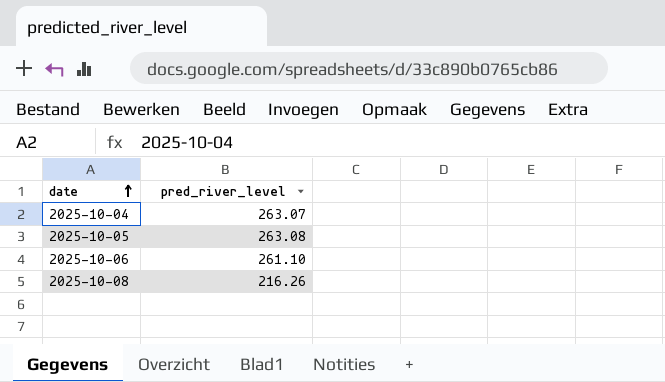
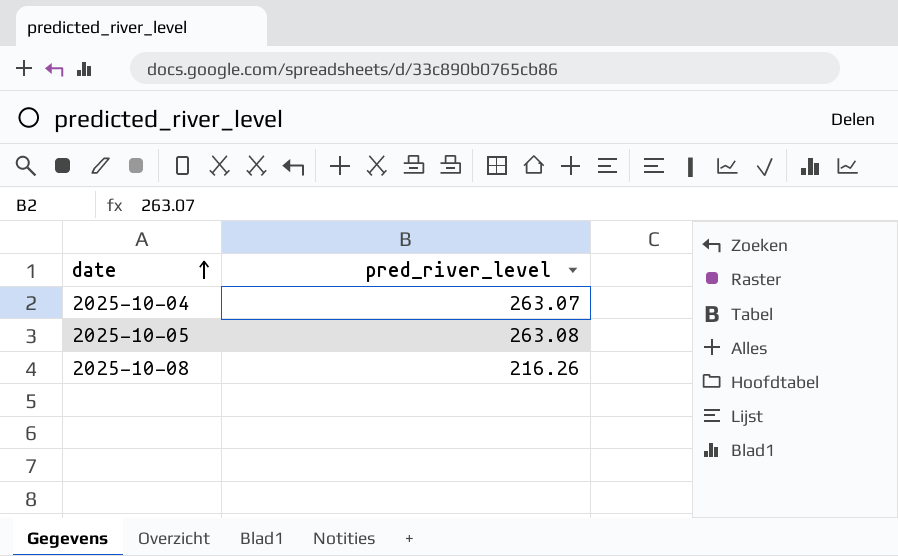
row 2025-10-06: 261.10 -> none

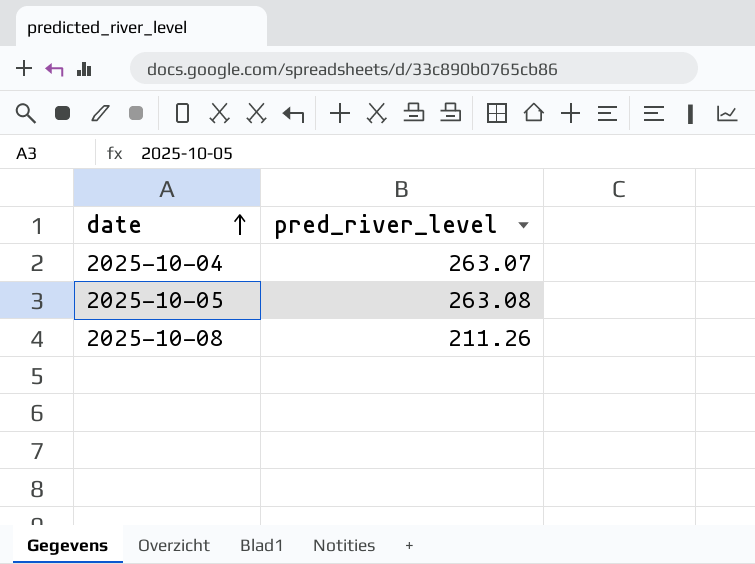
2025-10-08 | pred_river_level: 216.26 -> 211.26

